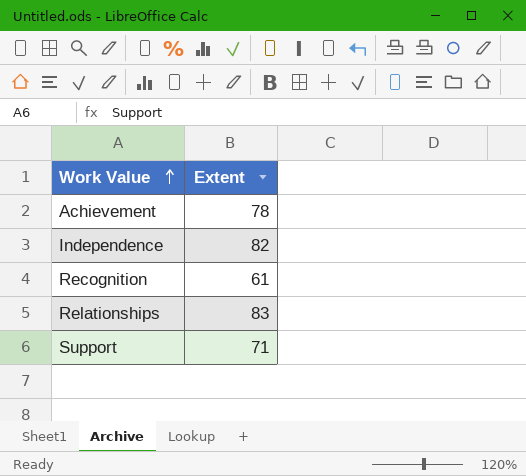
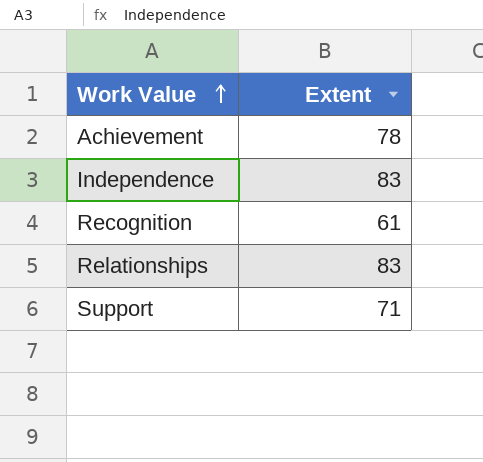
Independence | Extent: 82 -> 83

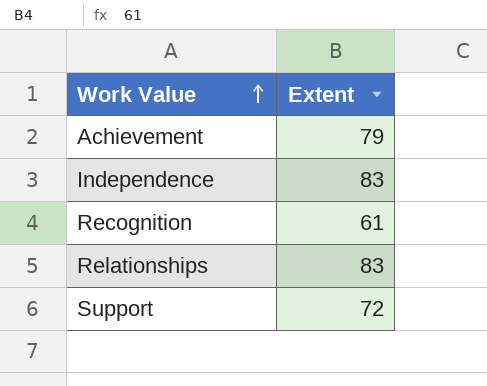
Achievement | Extent: 78 -> 79
Support | Extent: 71 -> 72

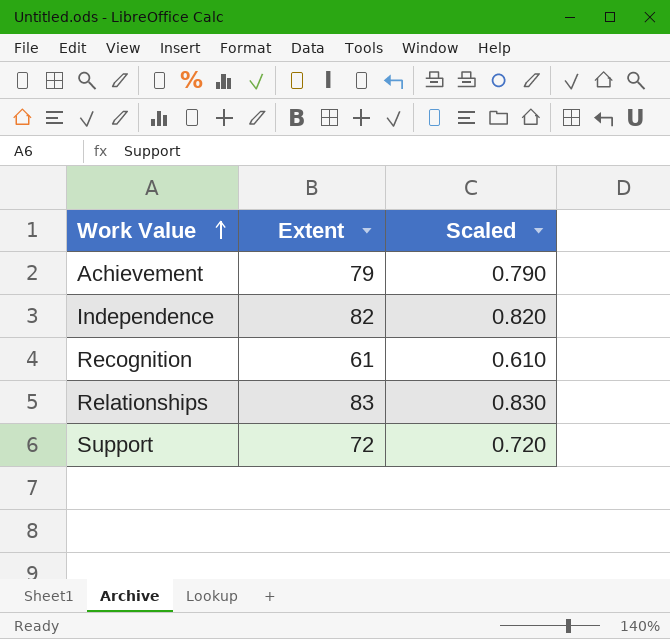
column Scaled | formula: none -> [Extent] * 0.01
Independence | Extent: 83 -> 82

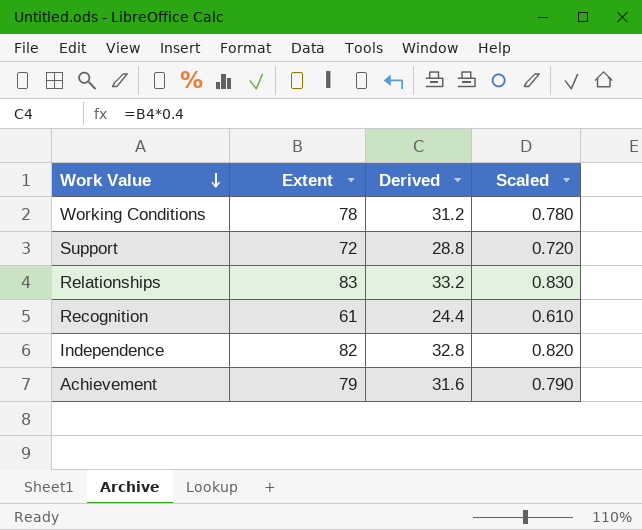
row order: Work Value ascending -> Work Value descending
column Derived | formula: none -> [Extent] * 0.4
row Working Conditions: none -> 78 | 31.2 | 0.780

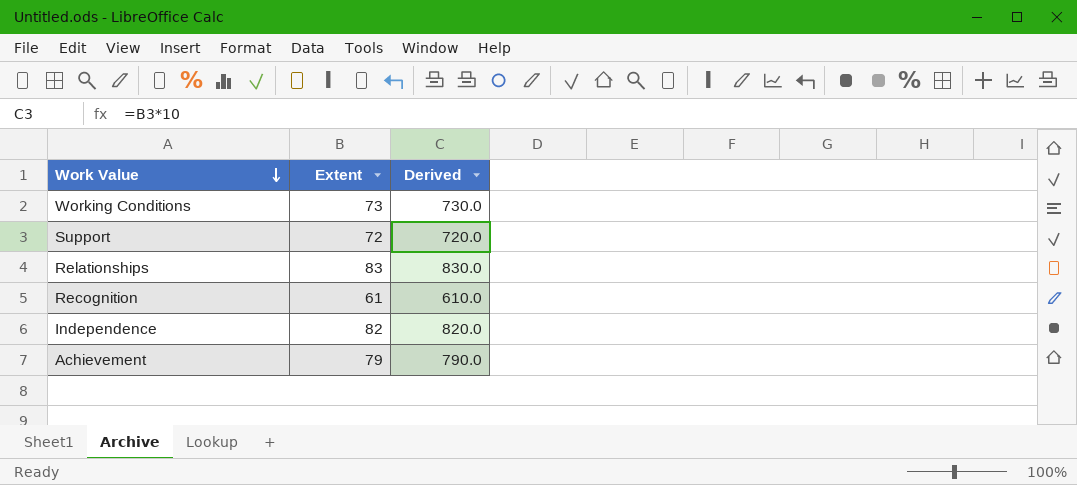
column Scaled | formula: [Extent] * 0.01 -> none
column Derived | formula: [Extent] * 0.4 -> [Extent] * 10
Working Conditions | Extent: 78 -> 73

